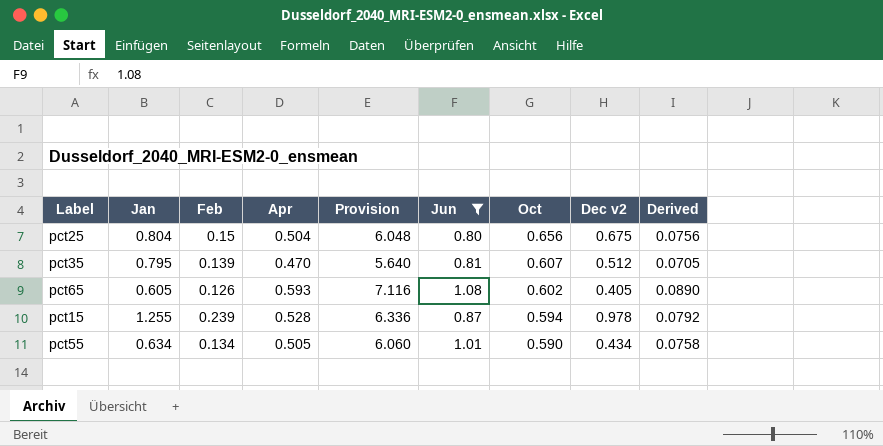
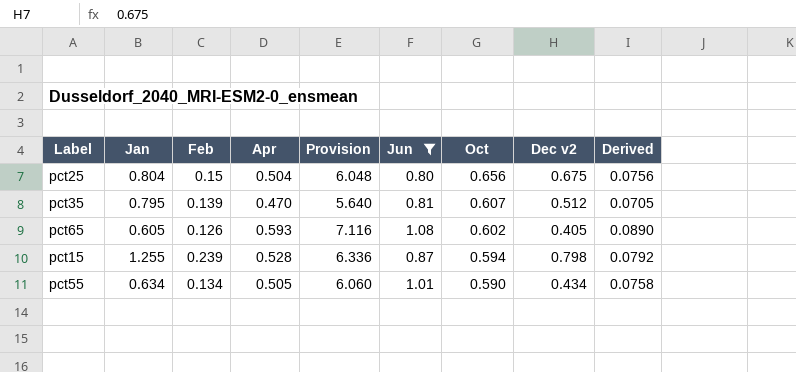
pct15 | Dec v2: 0.978 -> 0.798

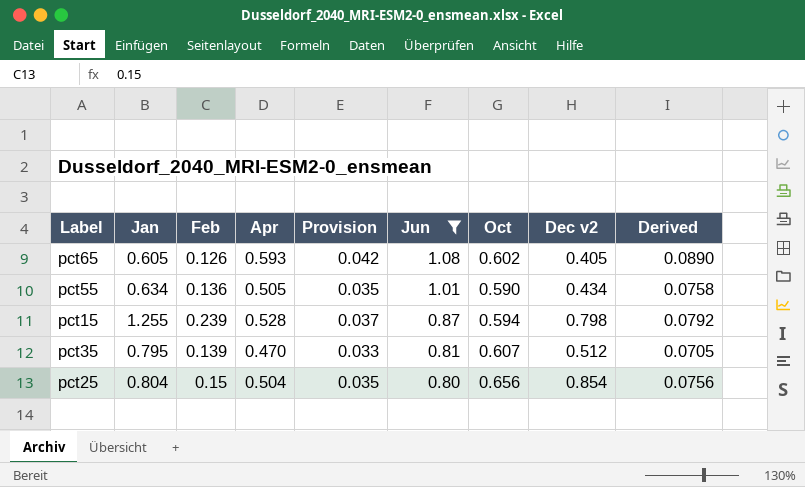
row order: Oct descending -> Jun descending
column Provision | formula: [Apr] * 12 -> [Apr] * 0.07
pct55 | Feb: 0.134 -> 0.136
pct25 | Dec v2: 0.675 -> 0.854

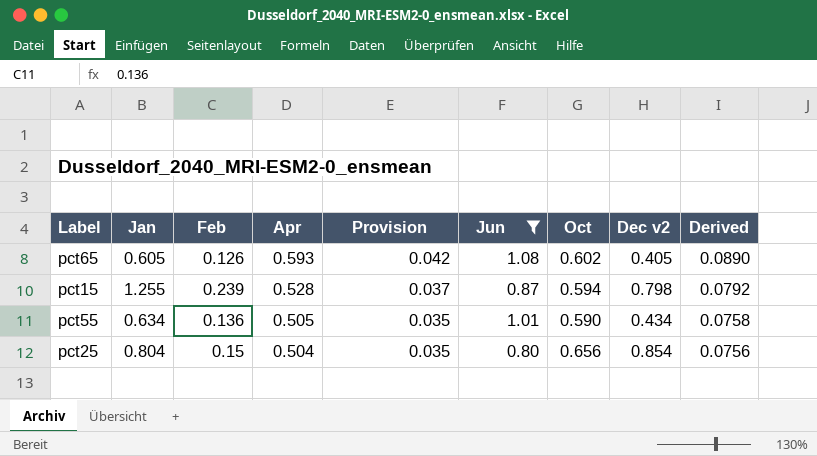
row order: Jun descending -> Apr descending
row pct35: 0.795 | 0.139 | 0.470 | 0.033 | 0.81 | 0.607 | 0.512 | 0.0705 -> none

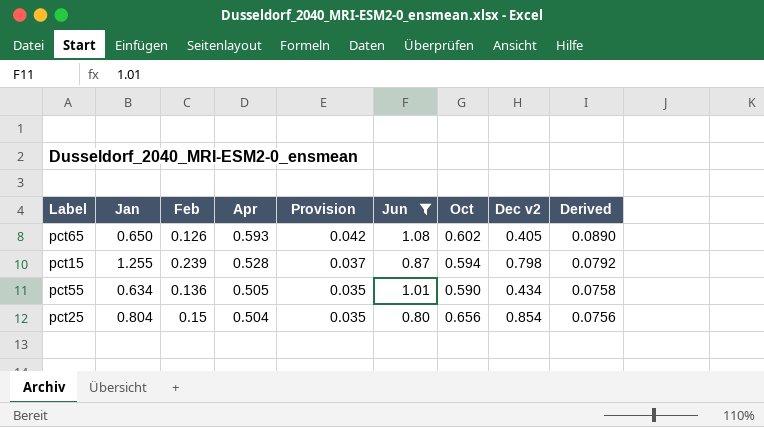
pct65 | Jan: 0.605 -> 0.650

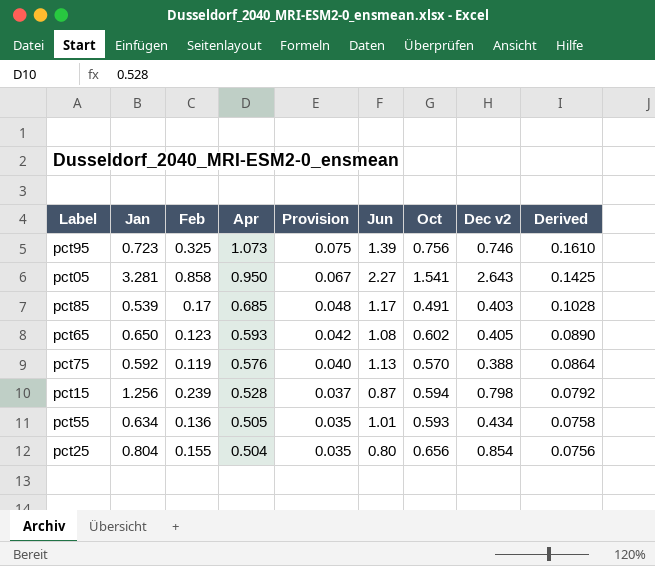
filter: Jun <= 1.08 -> none
pct65 | Feb: 0.126 -> 0.123
pct15 | Jan: 1.255 -> 1.256
pct55 | Oct: 0.590 -> 0.593
pct25 | Feb: 0.15 -> 0.155

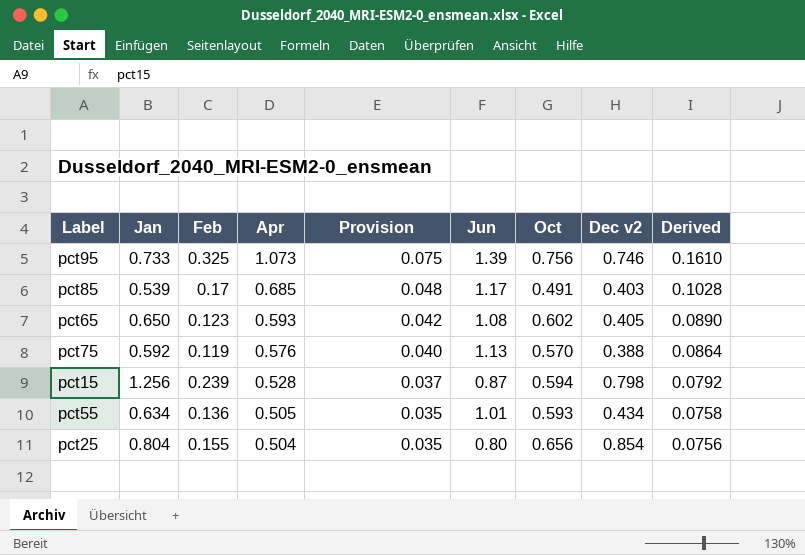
row pct05: 3.281 | 0.858 | 0.950 | 0.067 | 2.27 | 1.541 | 2.643 | 0.1425 -> none
pct95 | Jan: 0.723 -> 0.733

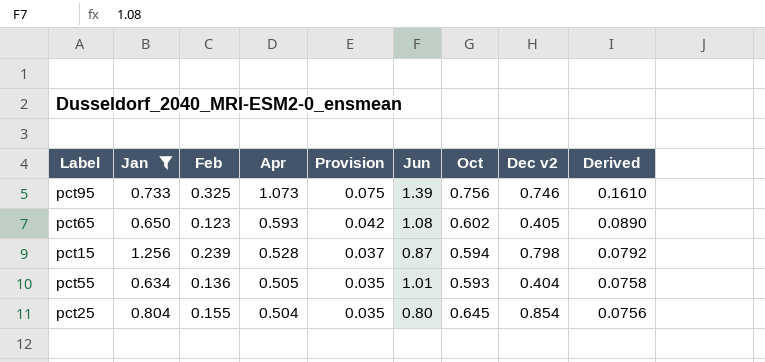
filter: none -> Jan >= 0.634
pct55 | Dec v2: 0.434 -> 0.404
pct25 | Oct: 0.656 -> 0.645

